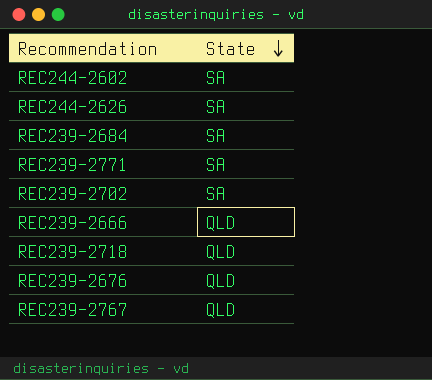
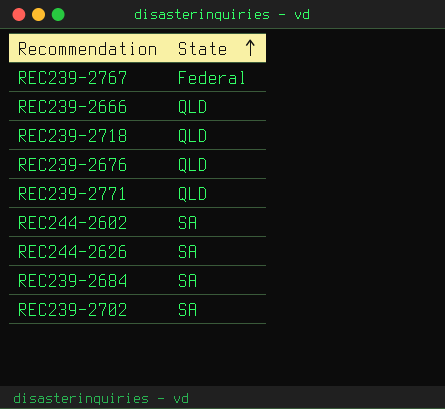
row order: State descending -> State ascending
REC239-2767 | State: QLD -> Federal
REC239-2771 | State: SA -> QLD

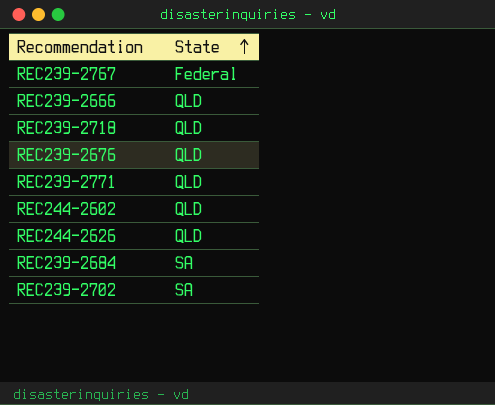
REC244-2602 | State: SA -> QLD
REC244-2626 | State: SA -> QLD

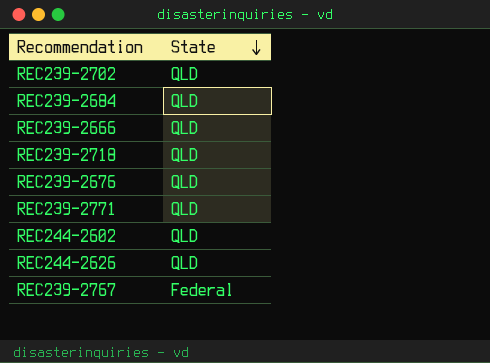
row order: State ascending -> State descending
REC239-2702 | State: SA -> QLD
REC239-2684 | State: SA -> QLD

